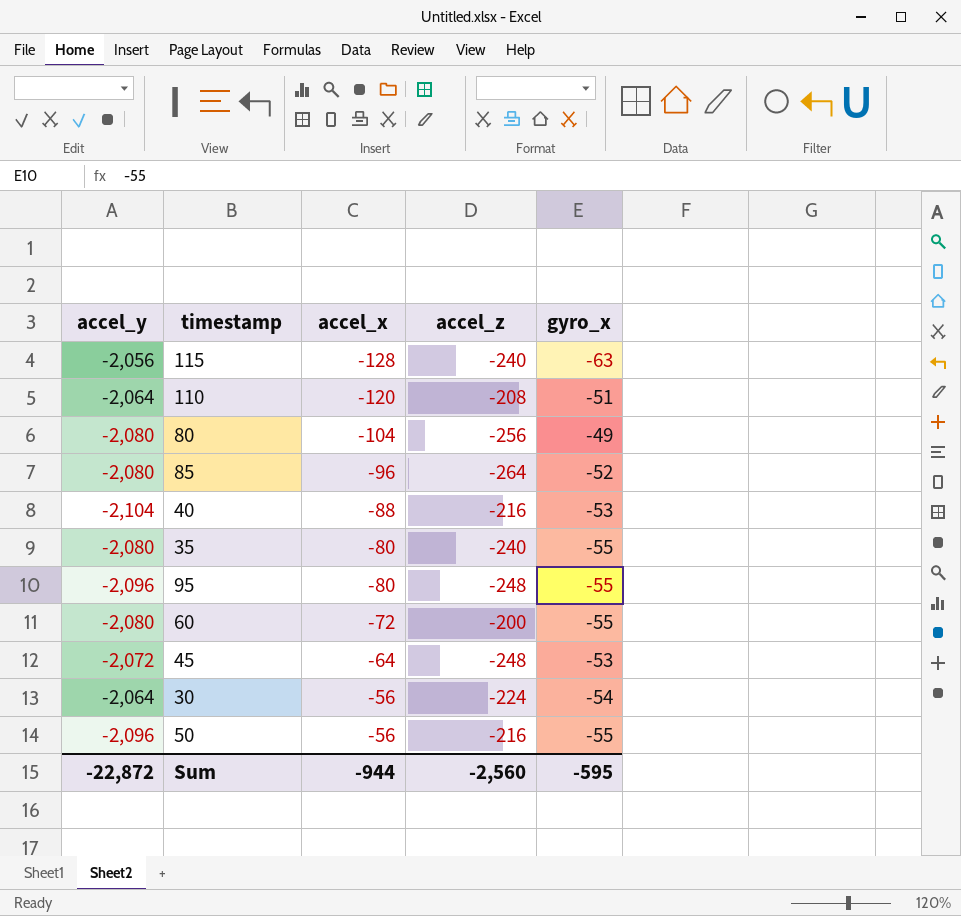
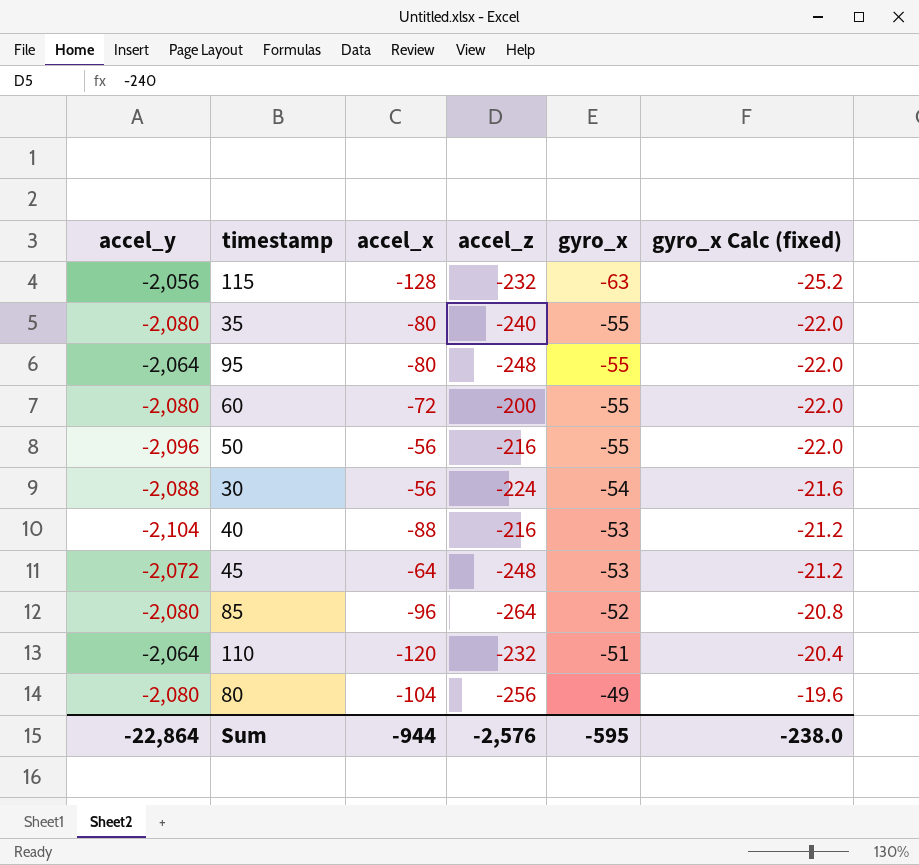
row order: accel_x ascending -> gyro_x ascending
column gyro_x Calc (fixed) | formula: none -> [gyro_x] * 0.4
115 | accel_z: -240 -> -232
95 | accel_y: -2,096 -> -2,064
30 | accel_y: -2,064 -> -2,088
110 | accel_z: -208 -> -232
Sum | accel_y: -22,872 -> -22,864
Sum | accel_z: -2,560 -> -2,576

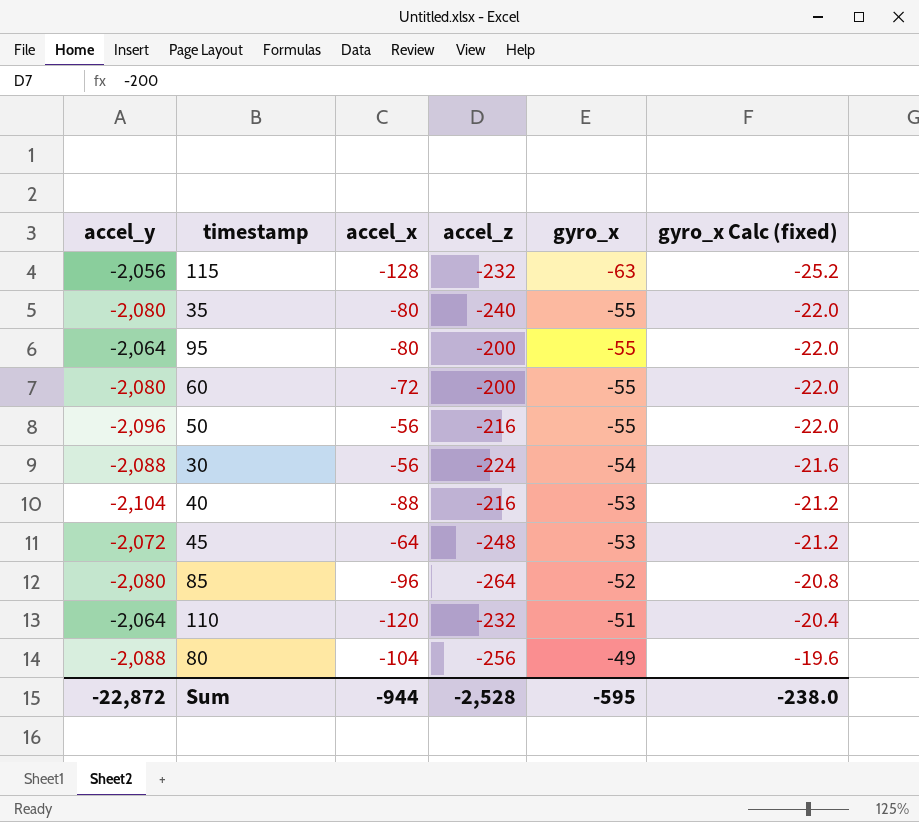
95 | accel_z: -248 -> -200
80 | accel_y: -2,080 -> -2,088
Sum | accel_y: -22,864 -> -22,872
Sum | accel_z: -2,576 -> -2,528

